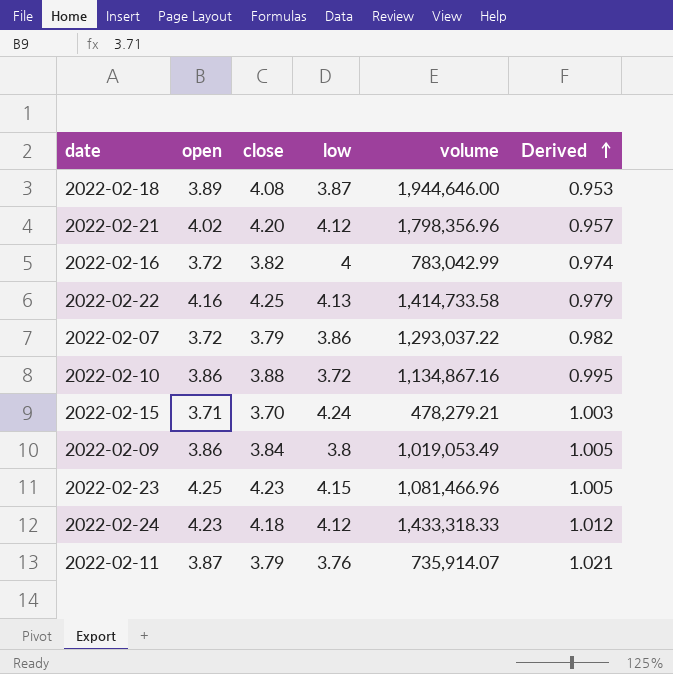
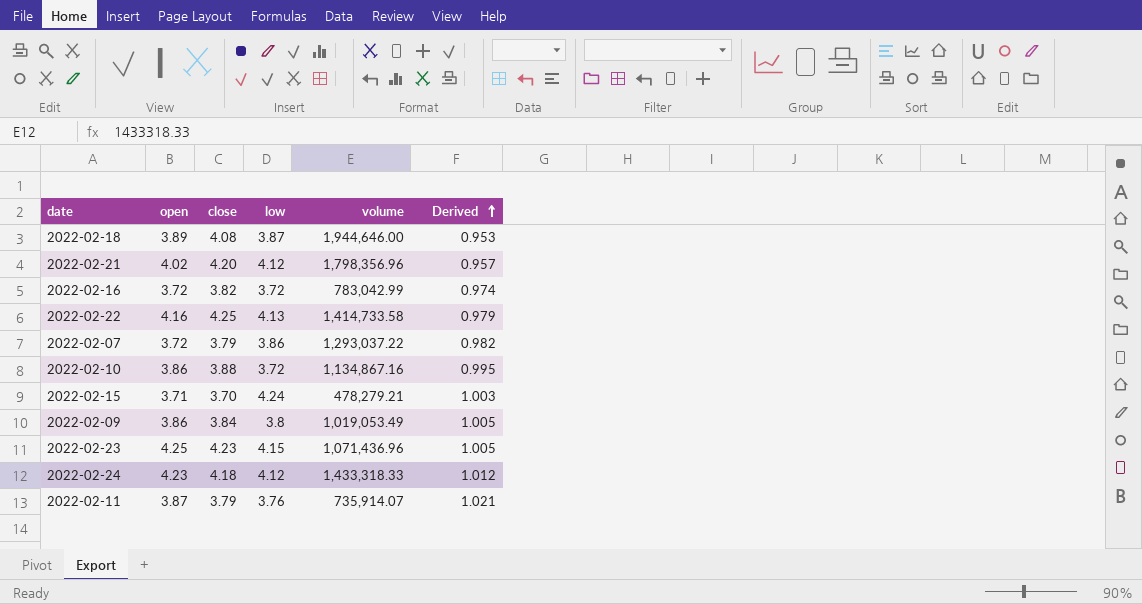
2022-02-16 | low: 4 -> 3.72
2022-02-23 | volume: 1,081,466.96 -> 1,071,436.96

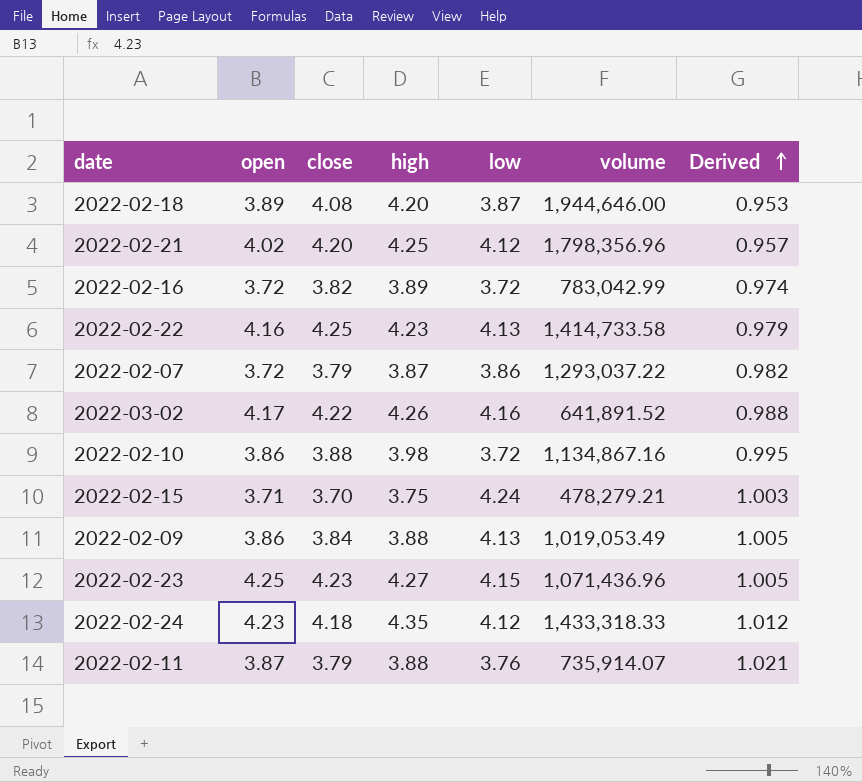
column high | position: none -> 4
row 2022-03-02: none -> 4.17 | 4.22 | 4.26 | 4.16 | 641,891.52 | 0.988
2022-02-09 | low: 3.8 -> 4.13

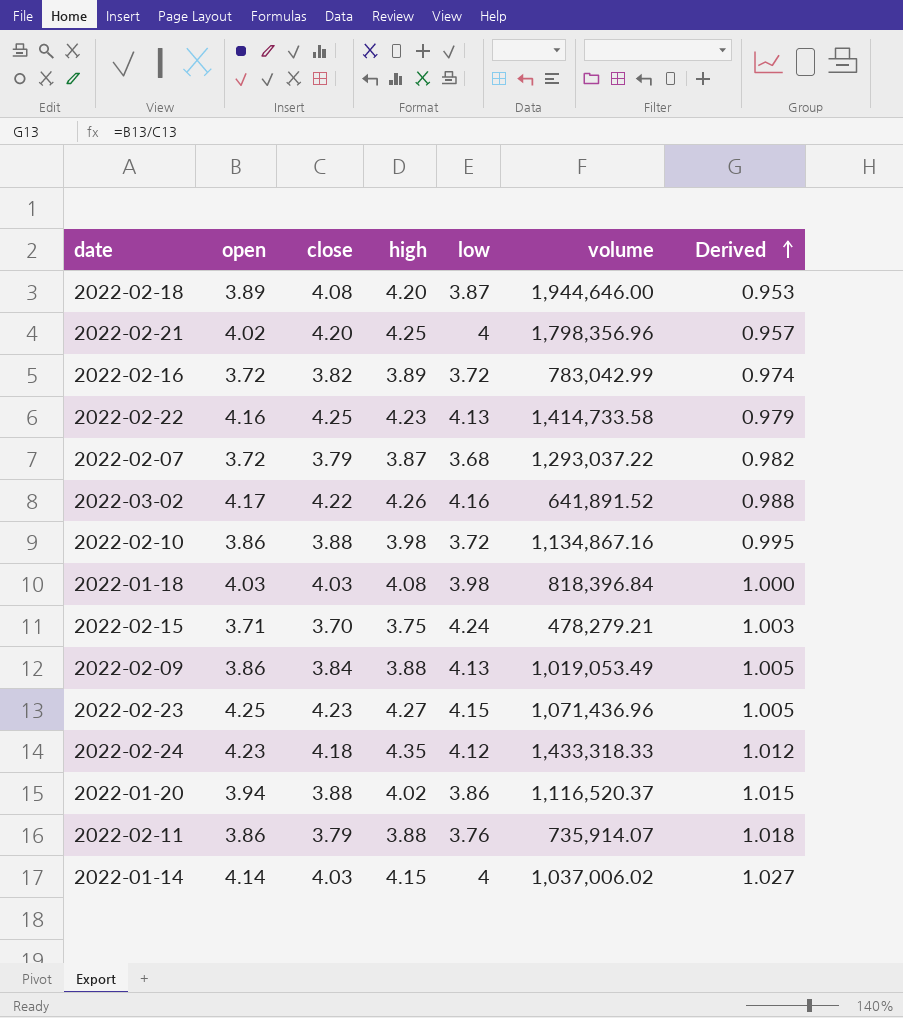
2022-02-21 | low: 4.12 -> 4
2022-02-07 | low: 3.86 -> 3.68
row 2022-01-18: none -> 4.03 | 4.03 | 4.08 | 3.98 | 818,396.84 | 1.000
row 2022-01-20: none -> 3.94 | 3.88 | 4.02 | 3.86 | 1,116,520.37 | 1.015
2022-02-11 | open: 3.87 -> 3.86
2022-02-11 | Derived: 1.021 -> 1.018
row 2022-01-14: none -> 4.14 | 4.03 | 4.15 | 4 | 1,037,006.02 | 1.027

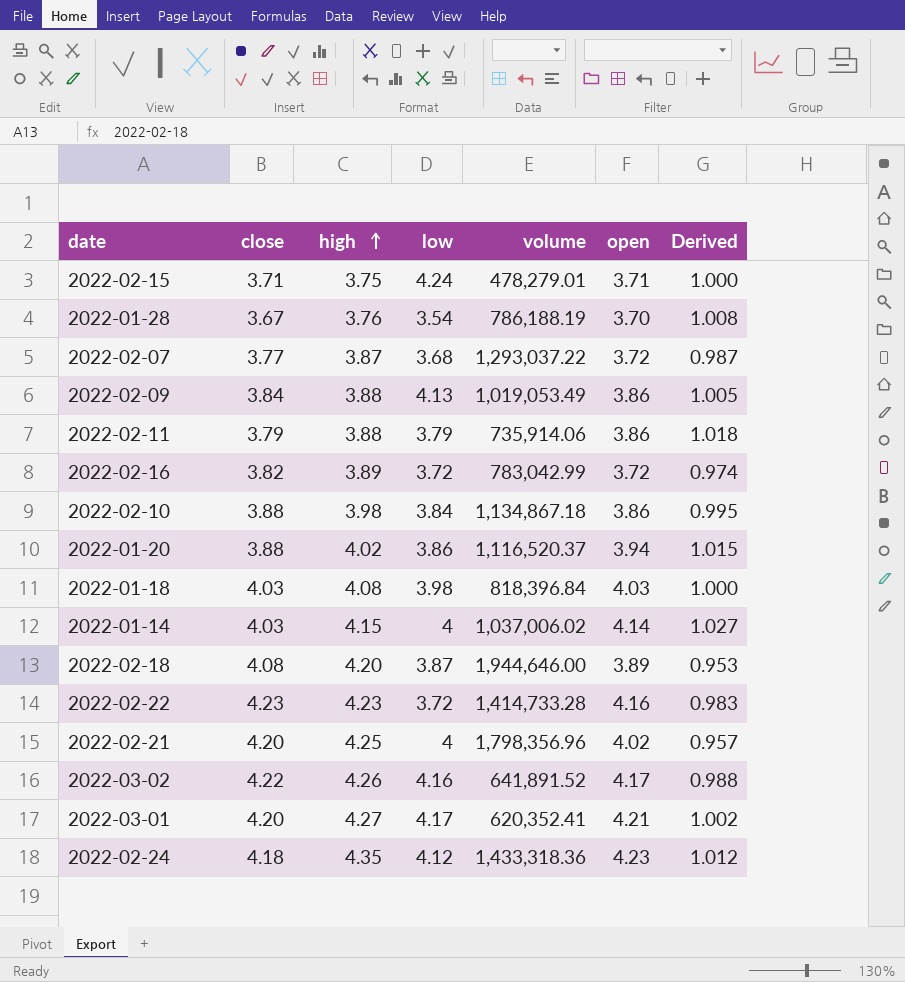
row order: Derived ascending -> high ascending
column open | position: 2 -> 6
row 2022-02-23: 4.25 | 4.23 | 4.27 | 4.15 | 1,071,436.96 | 1.005 -> none
2022-02-15 | close: 3.70 -> 3.71
2022-02-15 | volume: 478,279.21 -> 478,279.01
2022-02-15 | Derived: 1.003 -> 1.000
row 2022-01-28: none -> 3.67 | 3.76 | 3.54 | 786,188.19 | 3.70 | 1.008
2022-02-07 | close: 3.79 -> 3.77
2022-02-07 | Derived: 0.982 -> 0.987
2022-02-11 | low: 3.76 -> 3.79
2022-02-11 | volume: 735,914.07 -> 735,914.06
2022-02-10 | low: 3.72 -> 3.84
2022-02-10 | volume: 1,134,867.16 -> 1,134,867.18
2022-02-22 | close: 4.25 -> 4.23
2022-02-22 | low: 4.13 -> 3.72
2022-02-22 | volume: 1,414,733.58 -> 1,414,733.28
2022-02-22 | Derived: 0.979 -> 0.983
row 2022-03-01: none -> 4.20 | 4.27 | 4.17 | 620,352.41 | 4.21 | 1.002
2022-02-24 | volume: 1,433,318.33 -> 1,433,318.36

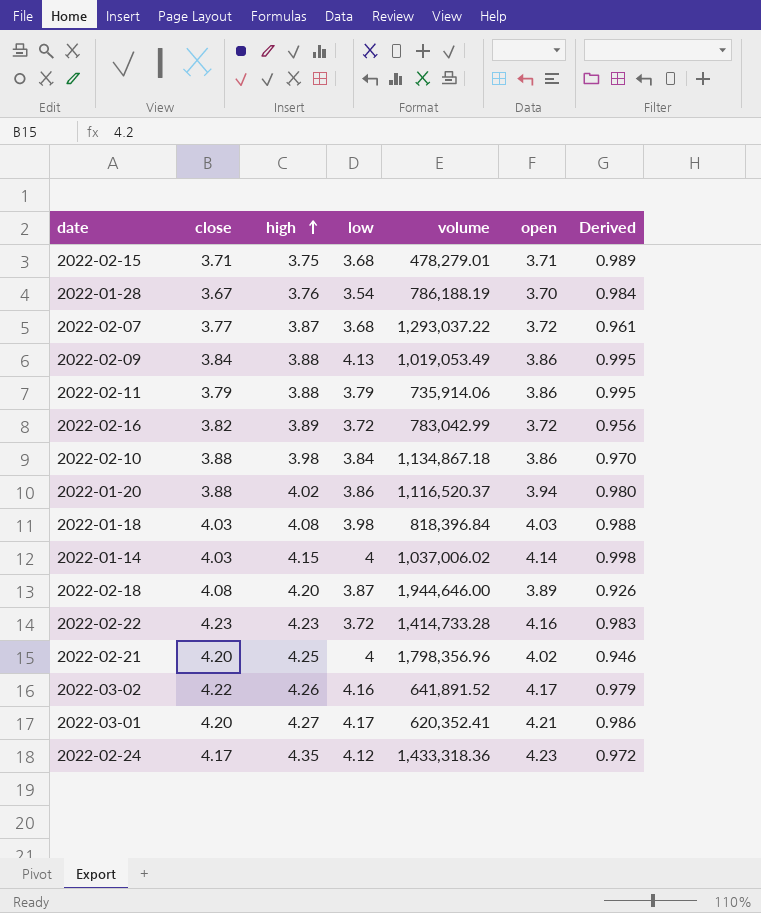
column Derived | formula: [open] / [close] -> [open] / [high]
2022-02-15 | low: 4.24 -> 3.68
2022-02-24 | close: 4.18 -> 4.17

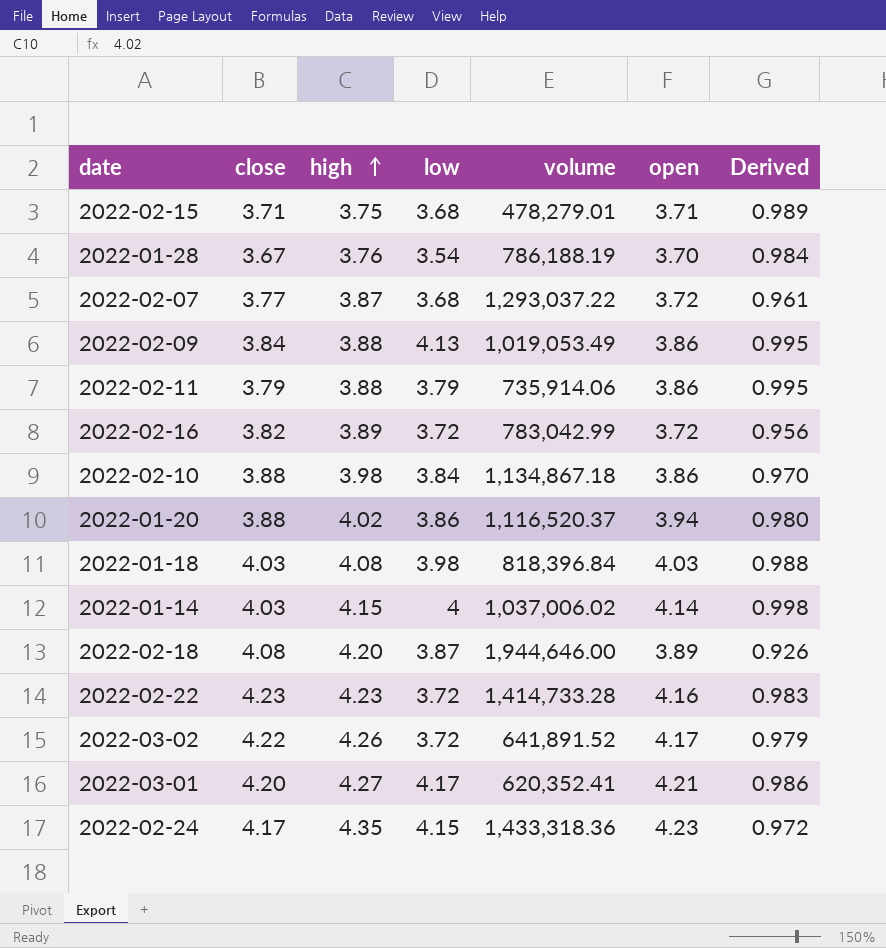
row 2022-02-21: 4.20 | 4.25 | 4 | 1,798,356.96 | 4.02 | 0.946 -> none
2022-03-02 | low: 4.16 -> 3.72
2022-02-24 | low: 4.12 -> 4.15

